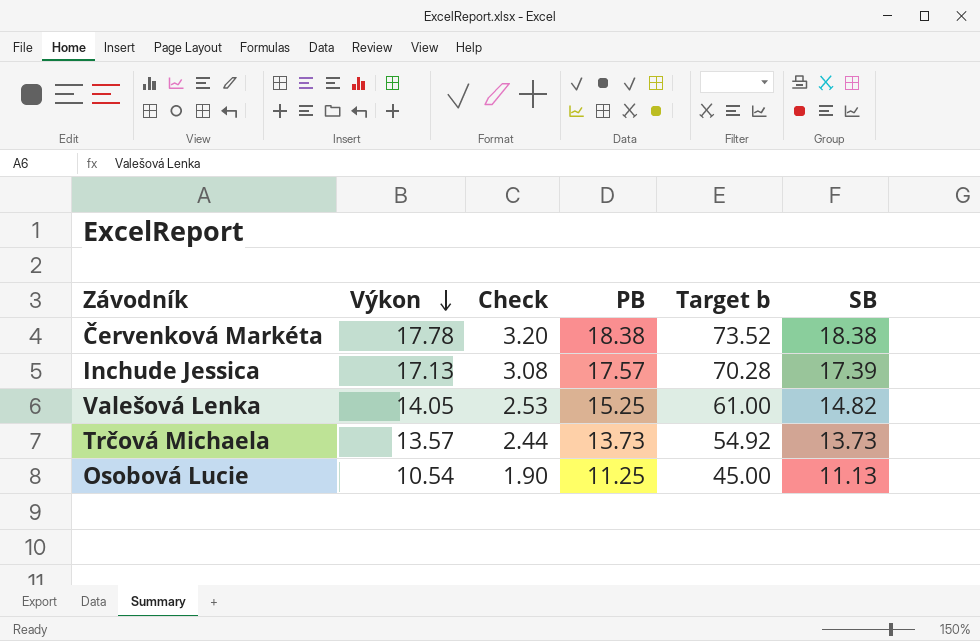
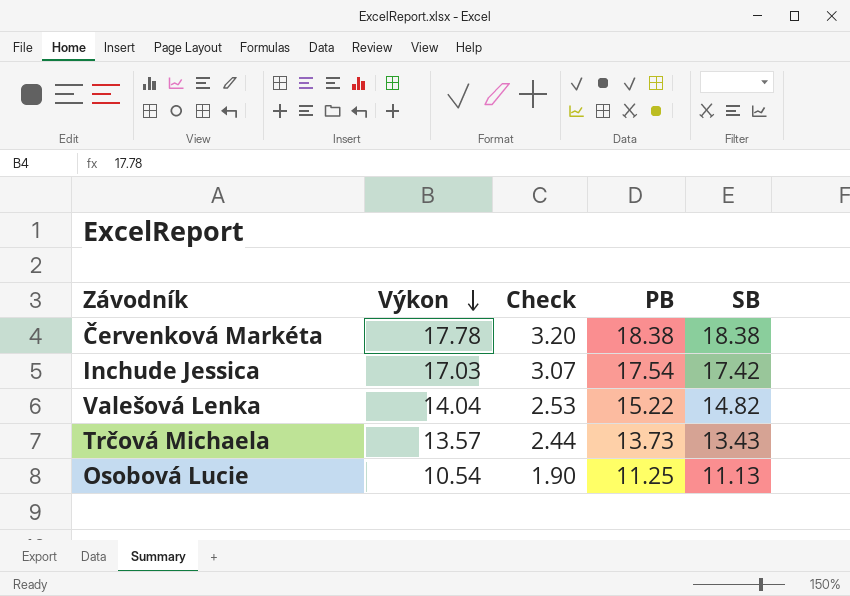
column Target b | formula: [PB] * 4 -> none
Inchude Jessica | Výkon: 17.13 -> 17.03
Inchude Jessica | Check: 3.08 -> 3.07
Inchude Jessica | PB: 17.57 -> 17.54
Inchude Jessica | SB: 17.39 -> 17.42
Valešová Lenka | Výkon: 14.05 -> 14.04
Valešová Lenka | PB: 15.25 -> 15.22
Trčová Michaela | SB: 13.73 -> 13.43

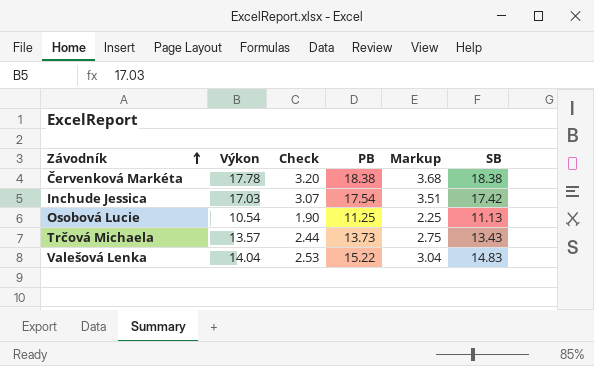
row order: Výkon descending -> Závodník ascending
column Markup | formula: none -> [PB] * 0.2
Valešová Lenka | SB: 14.82 -> 14.83

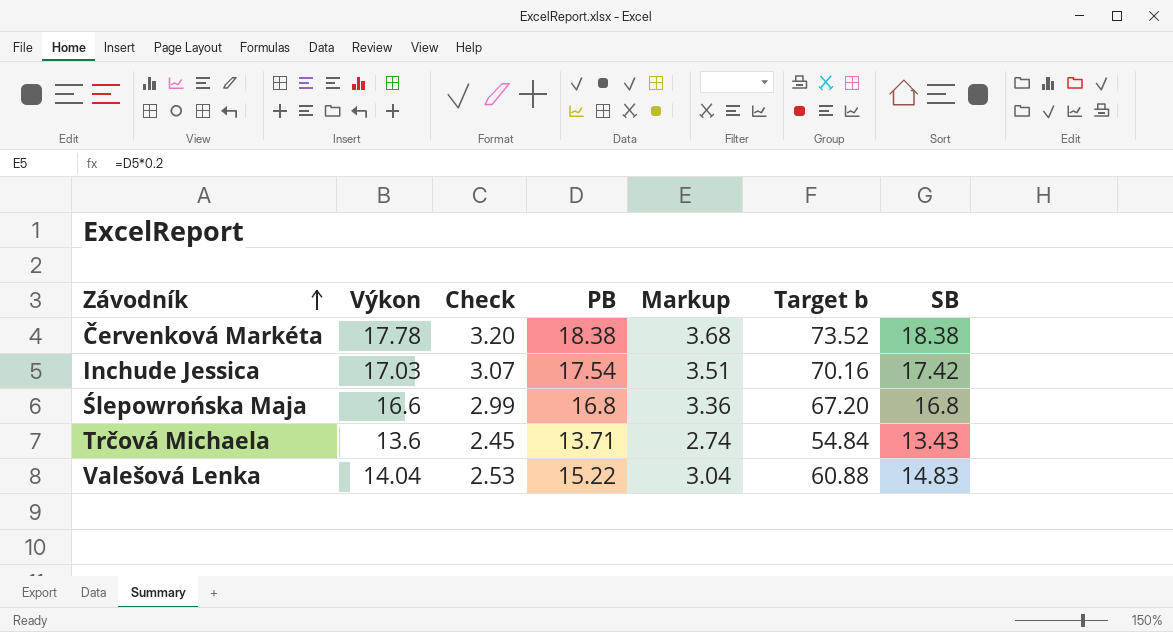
column Target b | formula: none -> [PB] * 4
row Osobová Lucie: 10.54 | 1.90 | 11.25 | 2.25 | 11.13 -> none
row Ślepowrońska Maja: none -> 16.6 | 2.99 | 16.8 | 3.36 | 67.20 | 16.8
Trčová Michaela | Výkon: 13.57 -> 13.6
Trčová Michaela | Check: 2.44 -> 2.45
Trčová Michaela | PB: 13.73 -> 13.71
Trčová Michaela | Markup: 2.75 -> 2.74

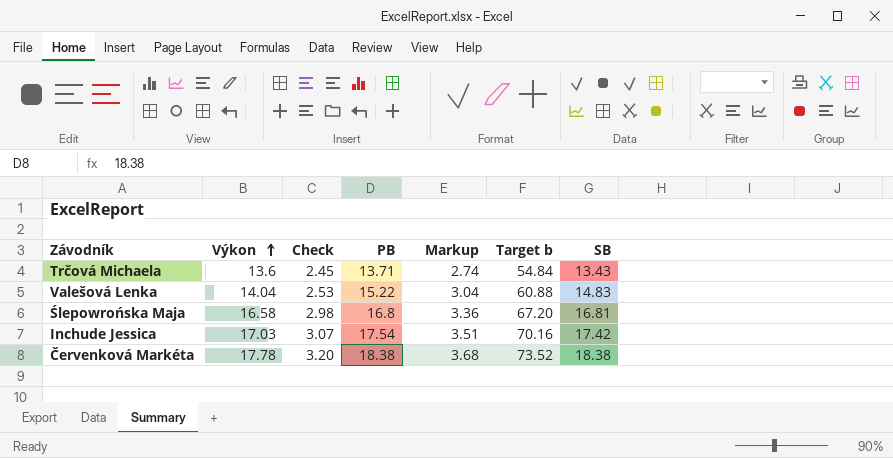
row order: Závodník ascending -> Výkon ascending
Ślepowrońska Maja | Výkon: 16.6 -> 16.58
Ślepowrońska Maja | Check: 2.99 -> 2.98
Ślepowrońska Maja | SB: 16.8 -> 16.81

